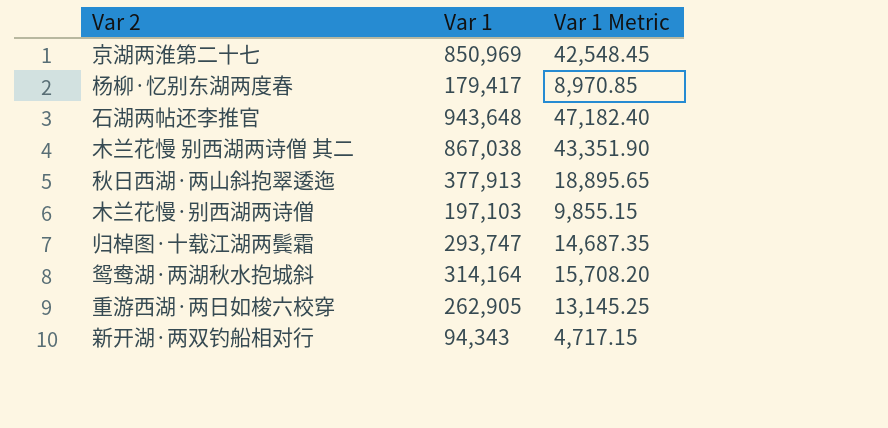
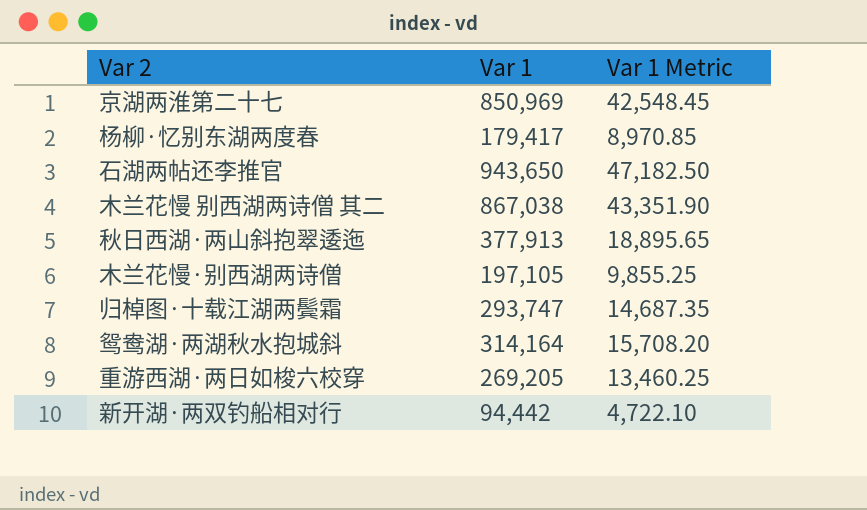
石湖两帖还李推官 | Var 1: 943,648 -> 943,650
石湖两帖还李推官 | Var 1 Metric: 47,182.40 -> 47,182.50
木兰花慢·别西湖两诗僧 | Var 1: 197,103 -> 197,105
木兰花慢·别西湖两诗僧 | Var 1 Metric: 9,855.15 -> 9,855.25
重游西湖·两日如梭六校穿 | Var 1: 262,905 -> 269,205
重游西湖·两日如梭六校穿 | Var 1 Metric: 13,145.25 -> 13,460.25
新开湖·两双钓船相对行 | Var 1: 94,343 -> 94,442
新开湖·两双钓船相对行 | Var 1 Metric: 4,717.15 -> 4,722.10

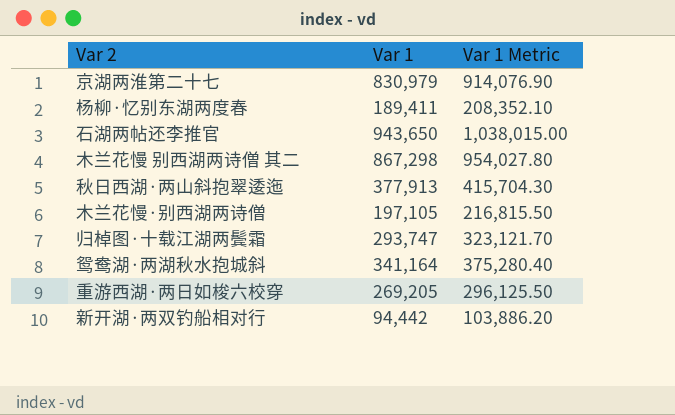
column Var 1 Metric | formula: [Var 1] * 0.05 -> [Var 1] * 1.1
京湖两淮第二十七 | Var 1: 850,969 -> 830,979
杨柳·忆别东湖两度春 | Var 1: 179,417 -> 189,411
木兰花慢 别西湖两诗僧 其二 | Var 1: 867,038 -> 867,298
鸳鸯湖·两湖秋水抱城斜 | Var 1: 314,164 -> 341,164

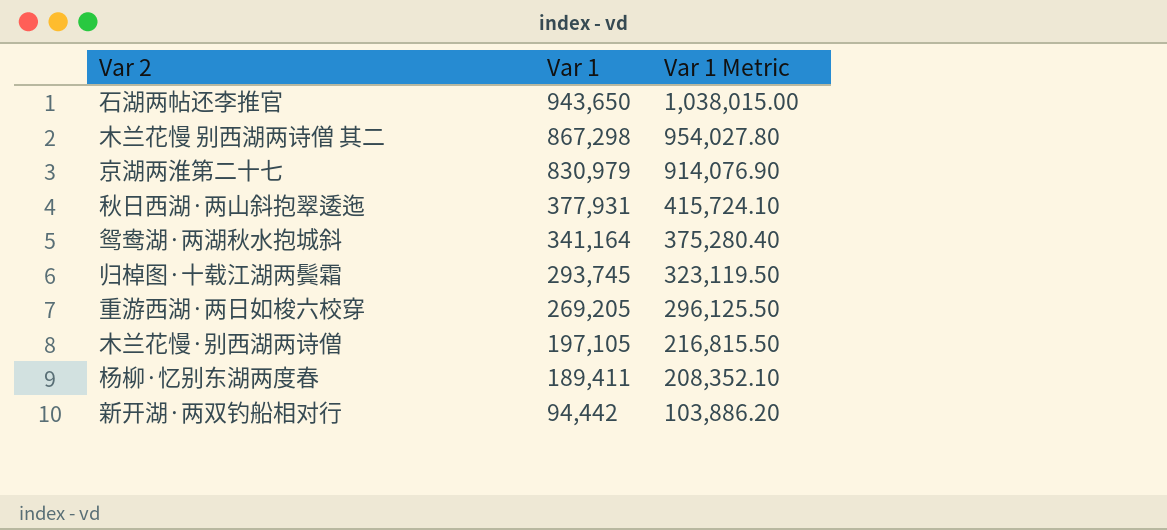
row order: none -> Var 1 descending
秋日西湖·两山斜抱翠逶迤 | Var 1: 377,913 -> 377,931
秋日西湖·两山斜抱翠逶迤 | Var 1 Metric: 415,704.30 -> 415,724.10
归棹图·十载江湖两鬓霜 | Var 1: 293,747 -> 293,745
归棹图·十载江湖两鬓霜 | Var 1 Metric: 323,121.70 -> 323,119.50

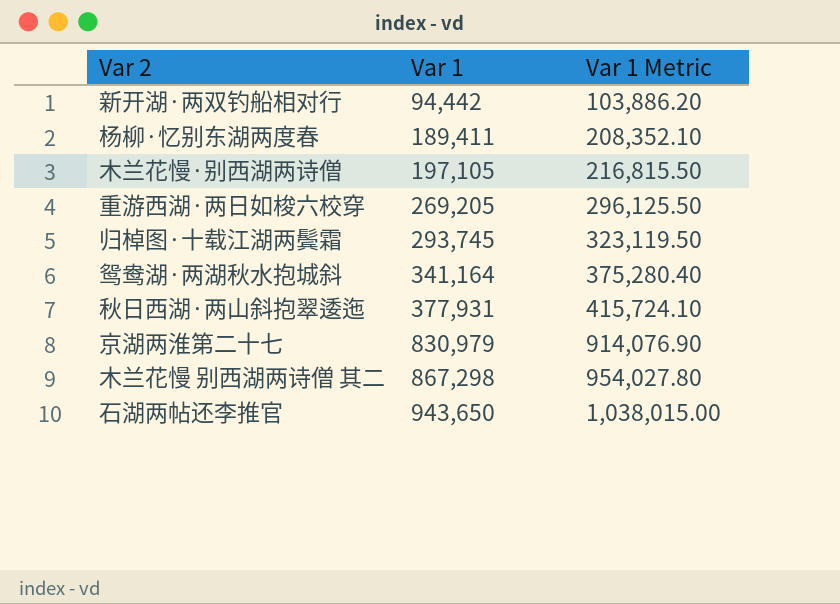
row order: Var 1 descending -> Var 1 ascending

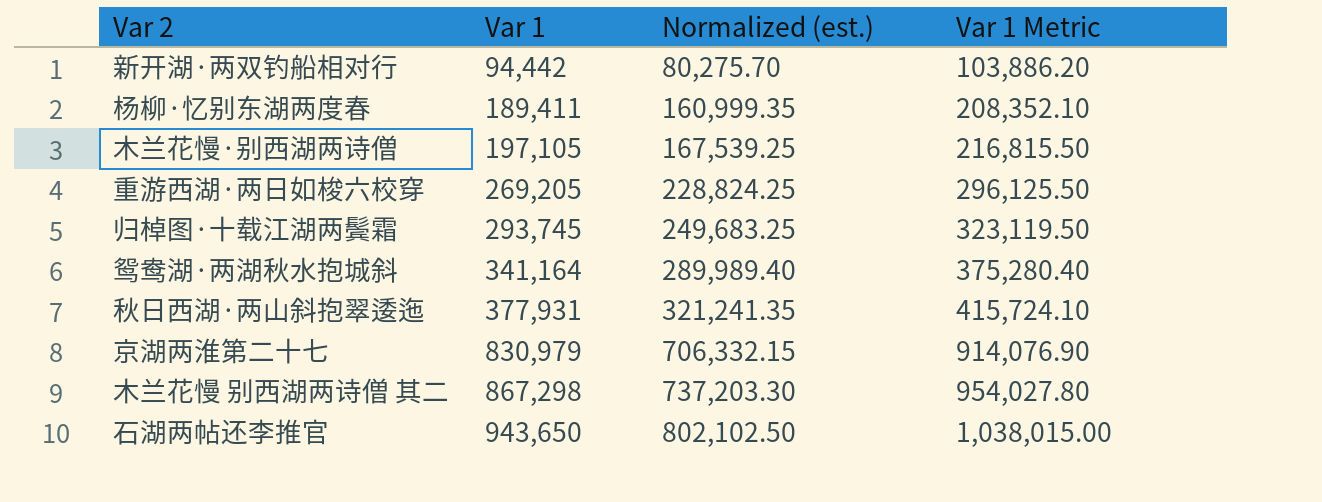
column Normalized (est.) | formula: none -> [Var 1] * 0.85

